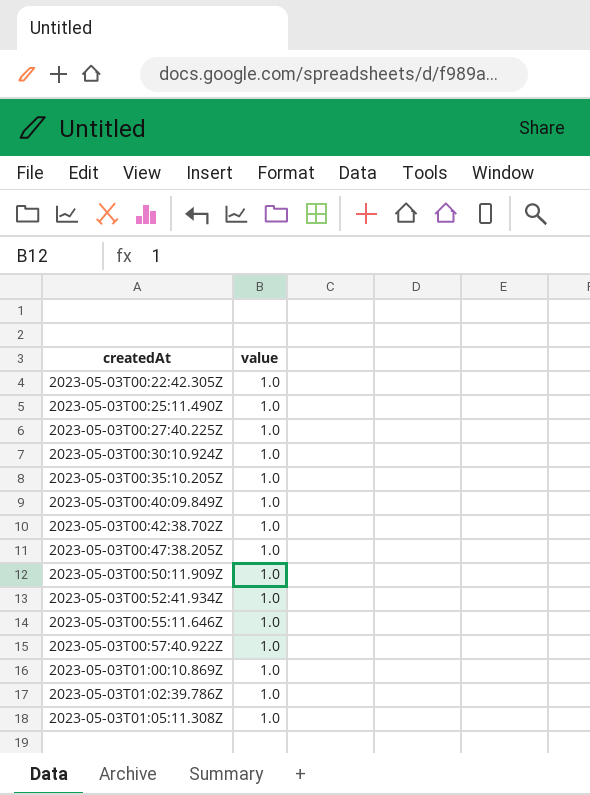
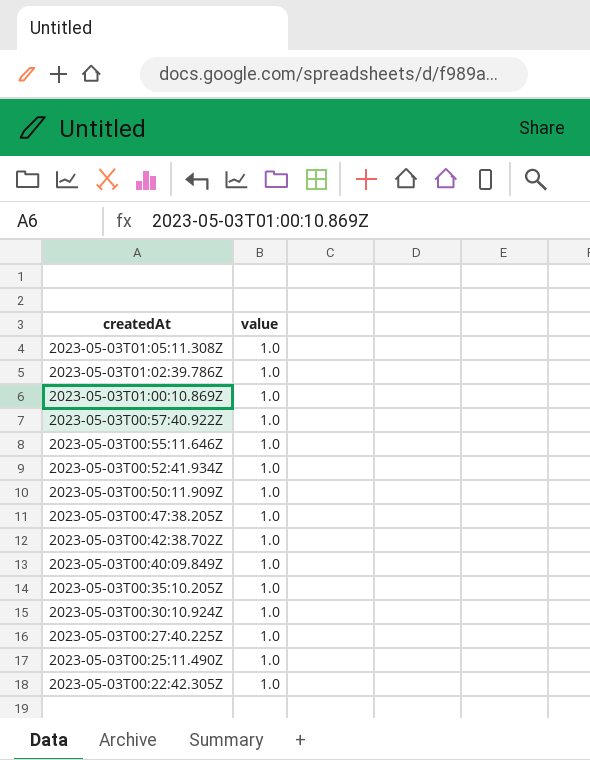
row order: createdAt ascending -> createdAt descending

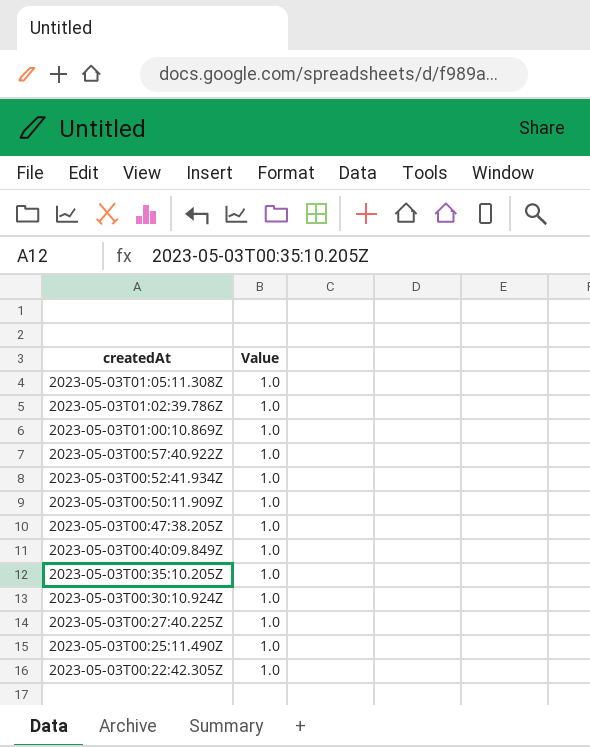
column name: value -> Value
row 2023-05-03T00:55:11.646Z: 1.0 -> none
row 2023-05-03T00:42:38.702Z: 1.0 -> none

